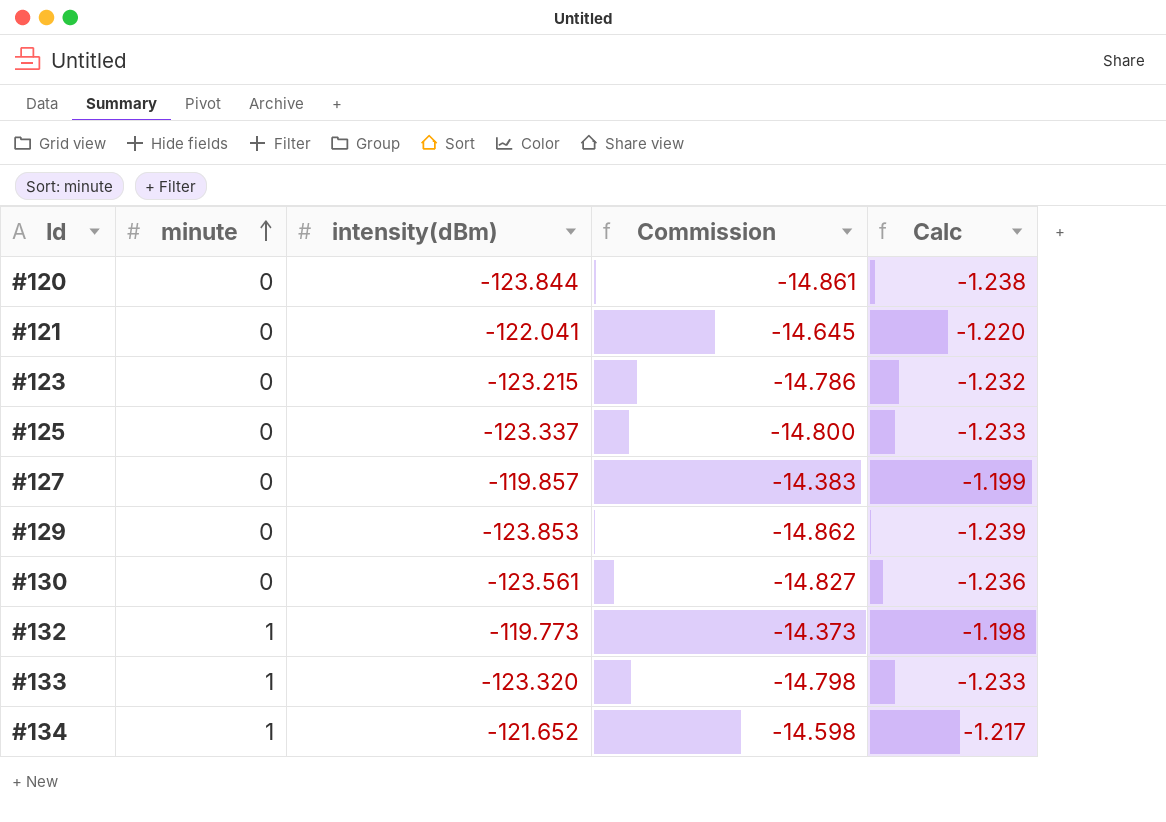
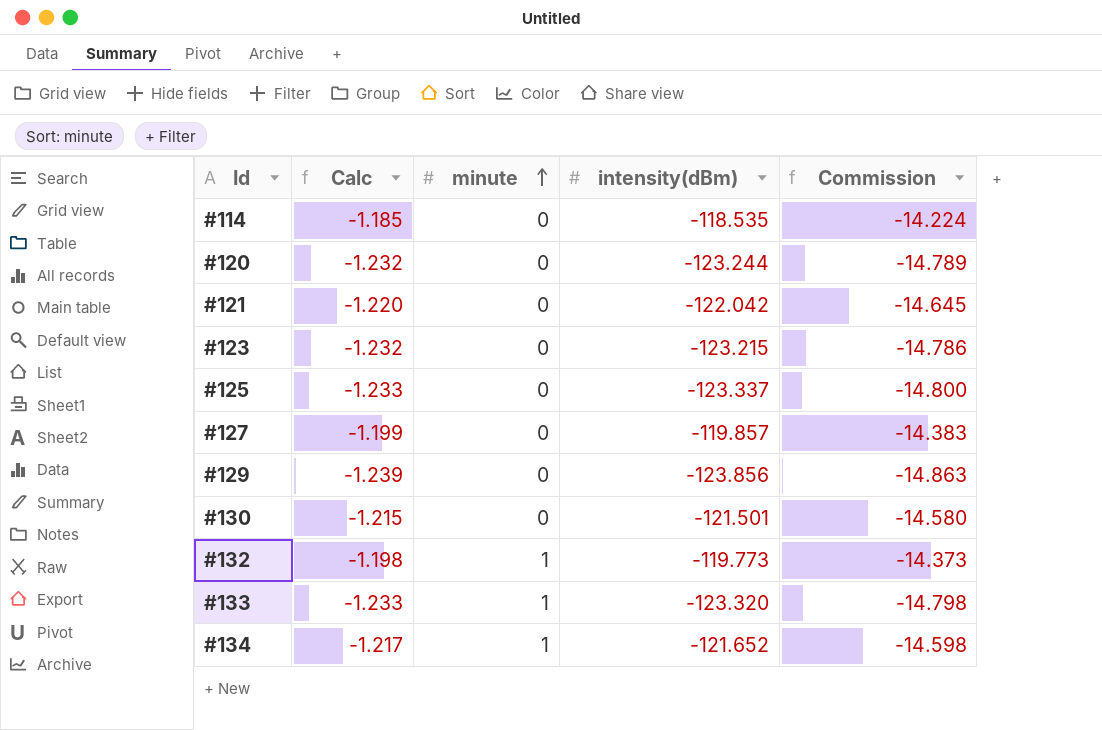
column Calc | position: 5 -> 2
row #114: none -> -1.185 | 0 | -118.535 | -14.224
#120 | Calc: -1.238 -> -1.232
#120 | intensity(dBm): -123.844 -> -123.244
#120 | Commission: -14.861 -> -14.789
#121 | intensity(dBm): -122.041 -> -122.042
#129 | intensity(dBm): -123.853 -> -123.856
#129 | Commission: -14.862 -> -14.863
#130 | Calc: -1.236 -> -1.215
#130 | intensity(dBm): -123.561 -> -121.501
#130 | Commission: -14.827 -> -14.580

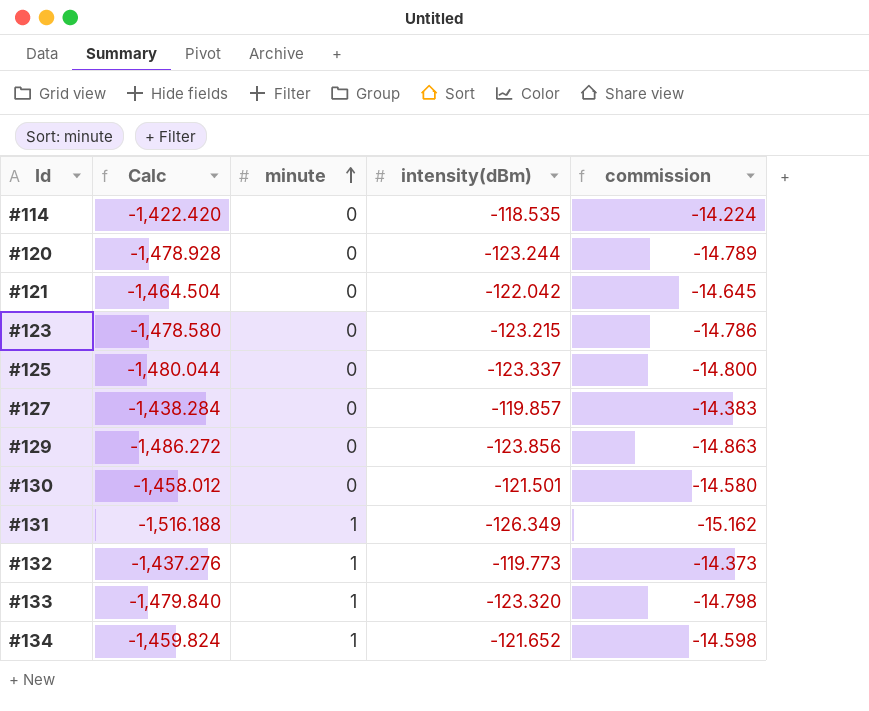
column Calc | formula: [intensity(dBm)] * 0.01 -> [intensity(dBm)] * 12
column name: Commission -> commission
row #131: none -> -1,516.188 | 1 | -126.349 | -15.162

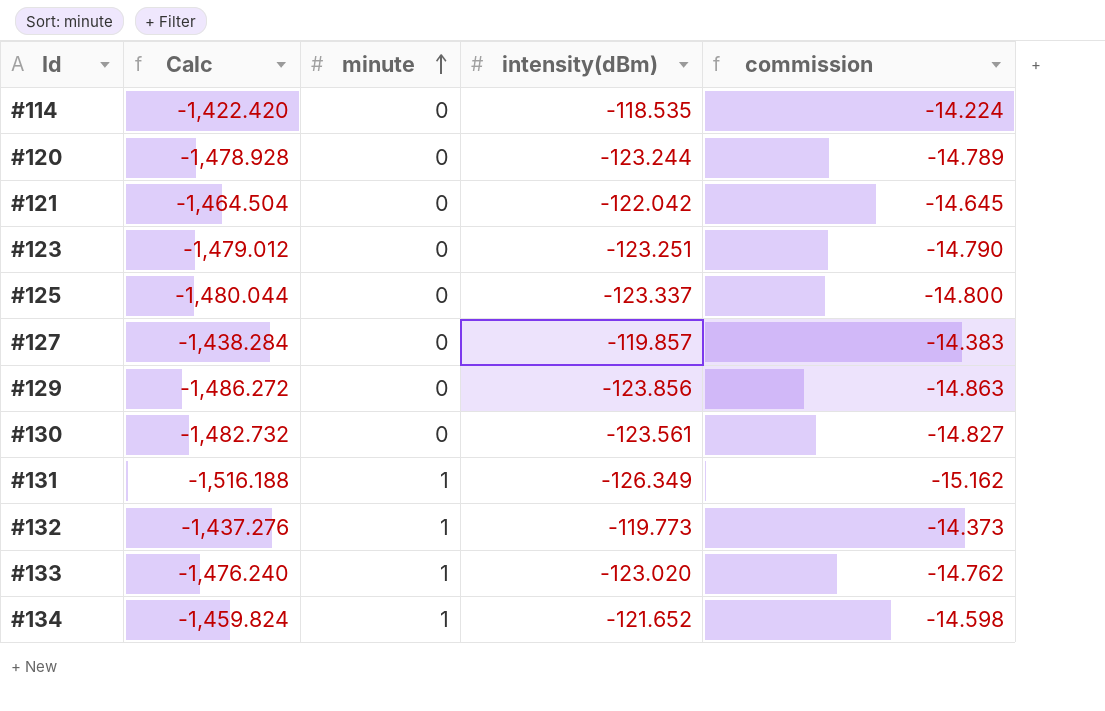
#123 | Calc: -1,478.580 -> -1,479.012
#123 | intensity(dBm): -123.215 -> -123.251
#123 | commission: -14.786 -> -14.790
#130 | Calc: -1,458.012 -> -1,482.732
#130 | intensity(dBm): -121.501 -> -123.561
#130 | commission: -14.580 -> -14.827
#133 | Calc: -1,479.840 -> -1,476.240
#133 | intensity(dBm): -123.320 -> -123.020
#133 | commission: -14.798 -> -14.762

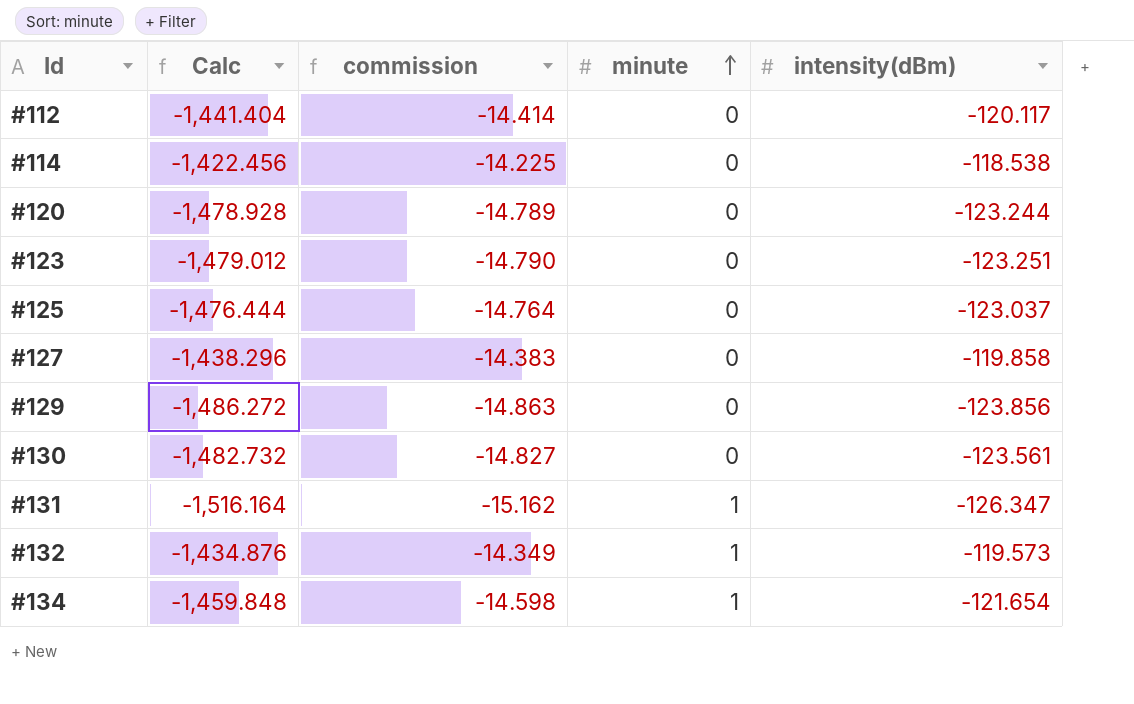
column commission | position: 5 -> 3
row #121: -1,464.504 | 0 | -122.042 | -14.645 -> none
row #133: -1,476.240 | 1 | -123.020 | -14.762 -> none
row #112: none -> -1,441.404 | -14.414 | 0 | -120.117
#114 | Calc: -1,422.420 -> -1,422.456
#114 | commission: -14.224 -> -14.225
#114 | intensity(dBm): -118.535 -> -118.538
#125 | Calc: -1,480.044 -> -1,476.444
#125 | commission: -14.800 -> -14.764
#125 | intensity(dBm): -123.337 -> -123.037
#127 | Calc: -1,438.284 -> -1,438.296
#127 | intensity(dBm): -119.857 -> -119.858
#131 | Calc: -1,516.188 -> -1,516.164
#131 | intensity(dBm): -126.349 -> -126.347
#132 | Calc: -1,437.276 -> -1,434.876
#132 | commission: -14.373 -> -14.349
#132 | intensity(dBm): -119.773 -> -119.573
#134 | Calc: -1,459.824 -> -1,459.848
#134 | intensity(dBm): -121.652 -> -121.654

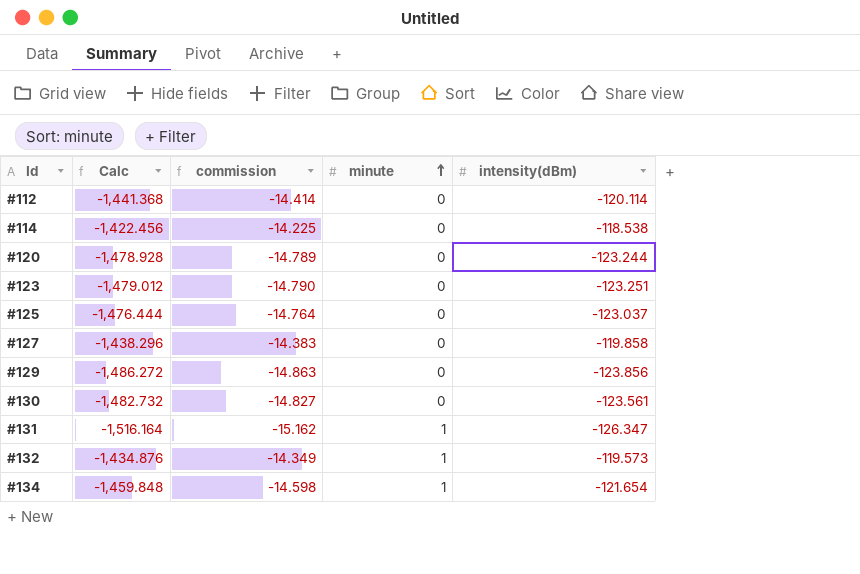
#112 | Calc: -1,441.404 -> -1,441.368
#112 | intensity(dBm): -120.117 -> -120.114

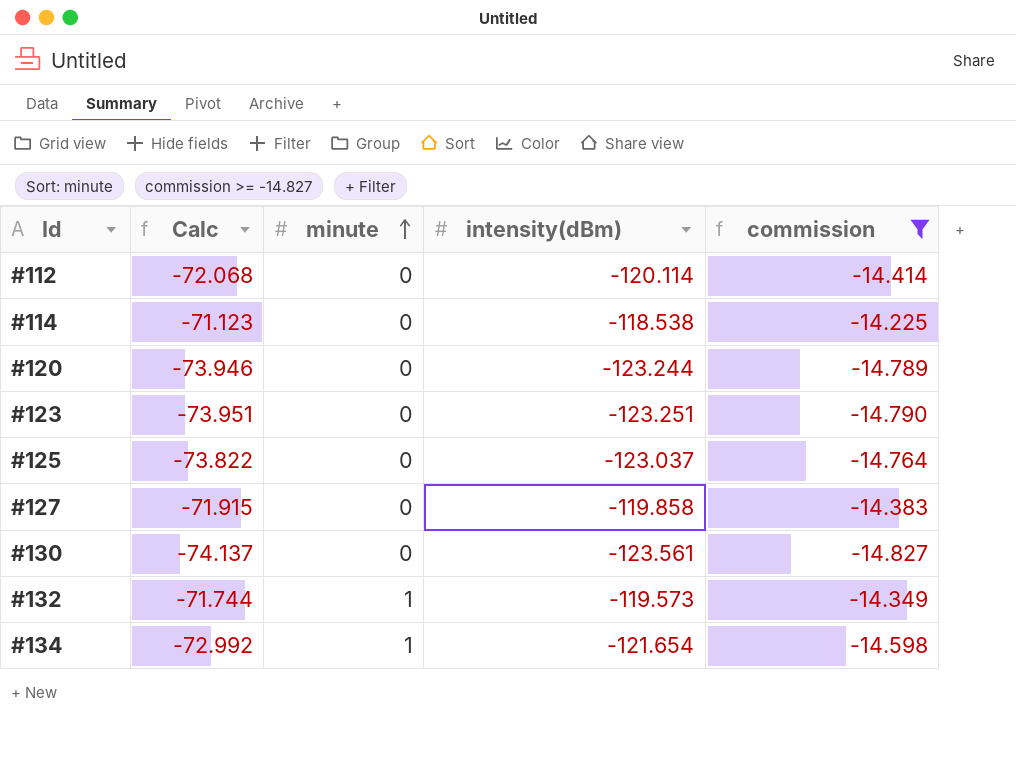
filter: none -> commission >= -14.827
column Calc | formula: [intensity(dBm)] * 12 -> [intensity(dBm)] * 0.6
column commission | position: 3 -> 5

